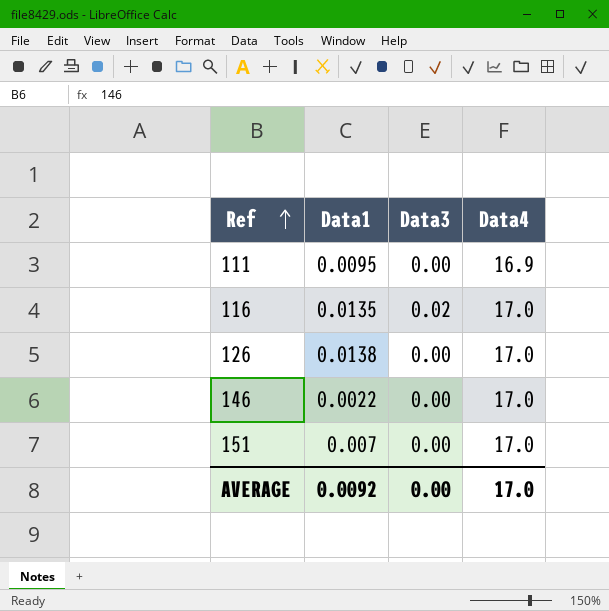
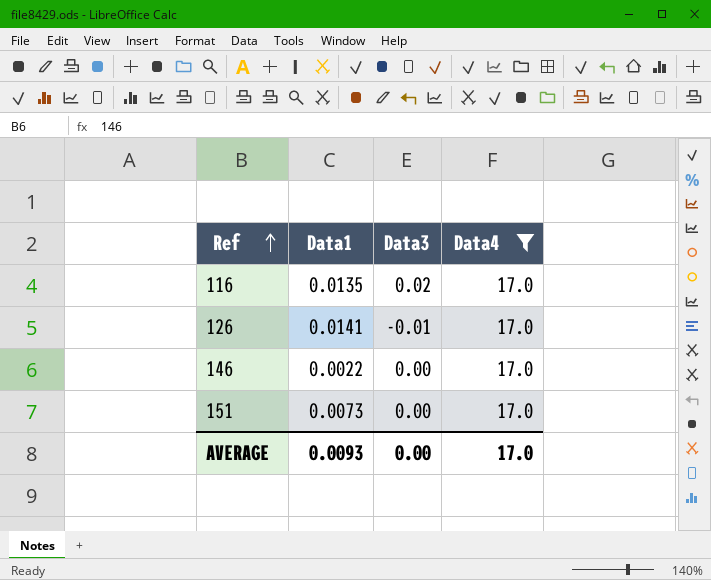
filter: none -> Data4 = 17.0
126 | Data1: 0.0138 -> 0.0141
126 | Data3: 0.00 -> -0.01
151 | Data1: 0.007 -> 0.0073
AVERAGE | Data1: 0.0092 -> 0.0093

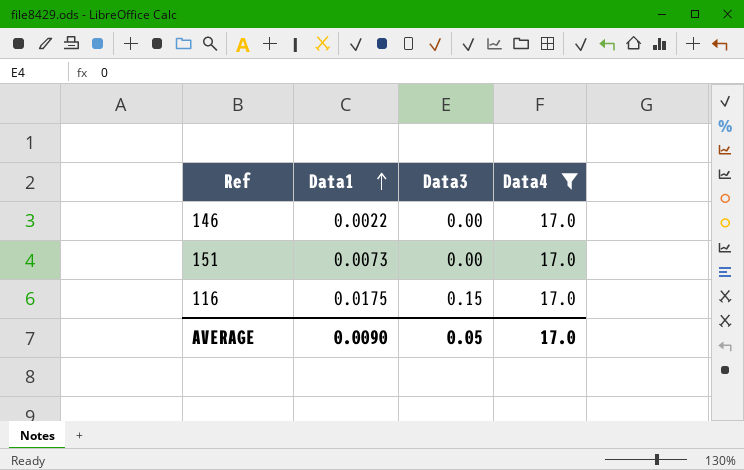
row order: Ref ascending -> Data1 ascending
row 126: 0.0141 | -0.01 | 17.0 -> none
116 | Data1: 0.0135 -> 0.0175
116 | Data3: 0.02 -> 0.15
AVERAGE | Data1: 0.0093 -> 0.0090
AVERAGE | Data3: 0.00 -> 0.05

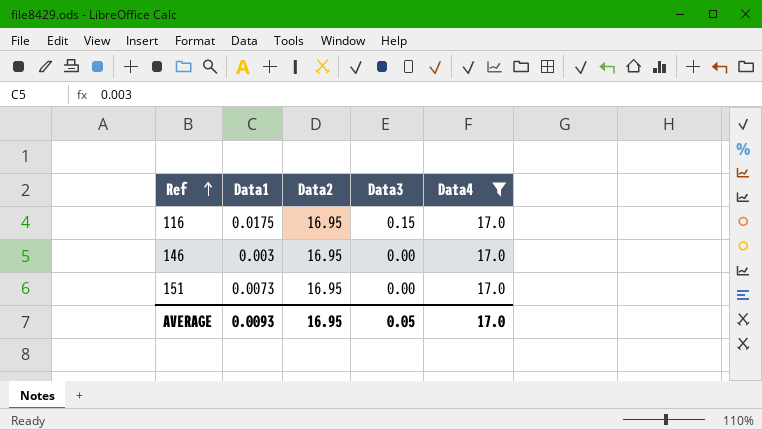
row order: Data1 ascending -> Ref ascending
column Data2 | position: none -> 3
146 | Data1: 0.0022 -> 0.003
AVERAGE | Data1: 0.0090 -> 0.0093

